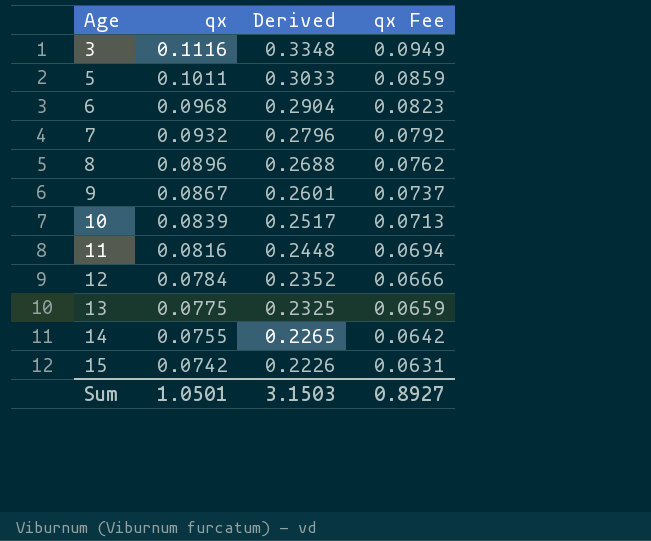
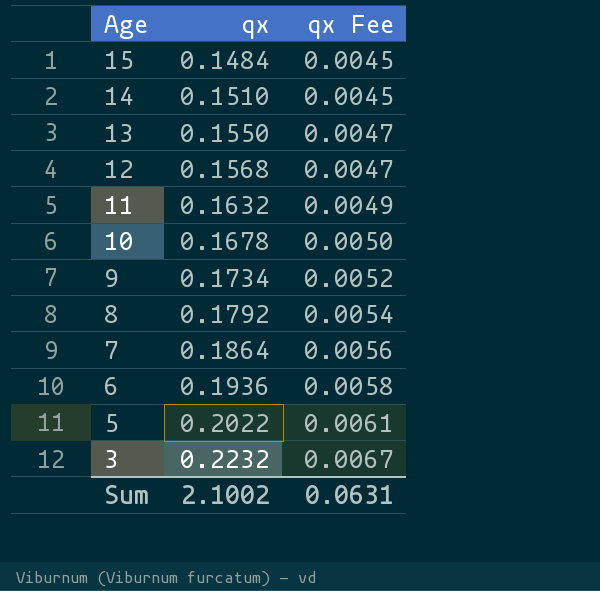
row order: Age ascending -> Age descending
column Derived | formula: [qx] * 3 -> none
column qx Fee | formula: [qx] * 0.85 -> [qx] * 0.03
15 | qx: 0.0742 -> 0.1484
14 | qx: 0.0755 -> 0.1510
13 | qx: 0.0775 -> 0.1550
12 | qx: 0.0784 -> 0.1568
11 | qx: 0.0816 -> 0.1632
10 | qx: 0.0839 -> 0.1678
9 | qx: 0.0867 -> 0.1734
8 | qx: 0.0896 -> 0.1792
7 | qx: 0.0932 -> 0.1864
6 | qx: 0.0968 -> 0.1936
5 | qx: 0.1011 -> 0.2022
3 | qx: 0.1116 -> 0.2232
Sum | qx: 1.0501 -> 2.1002
Sum | qx Fee: 0.8927 -> 0.0631

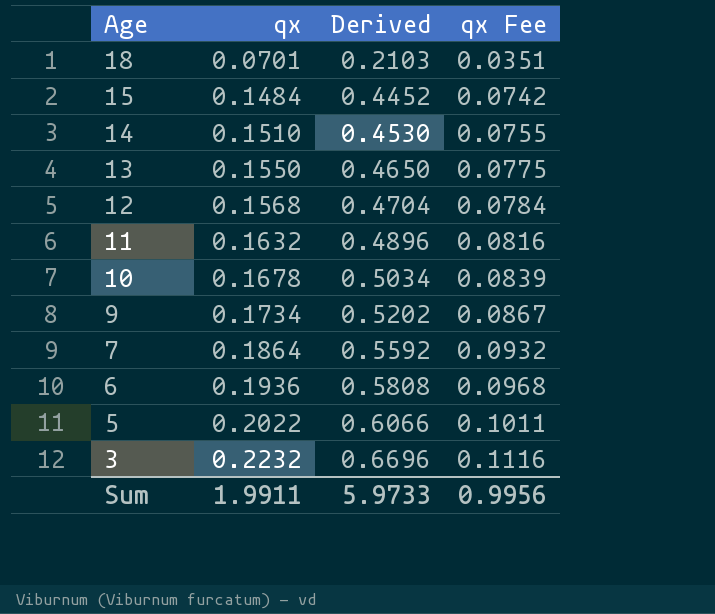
column Derived | formula: none -> [qx] * 3
column qx Fee | formula: [qx] * 0.03 -> [qx] * 0.5
row 8: 0.1792 | 0.0054 -> none
row 18: none -> 0.0701 | 0.2103 | 0.0351
Sum | qx: 2.1002 -> 1.9911
Sum | qx Fee: 0.0631 -> 0.9956

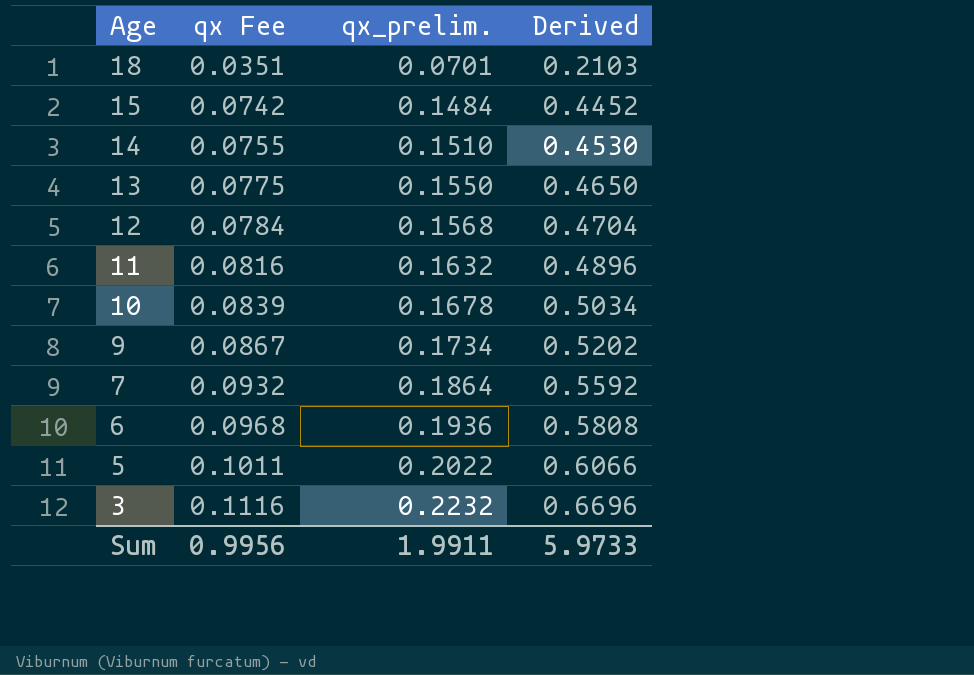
column qx Fee | position: 4 -> 2
column name: qx -> qx_prelim.

